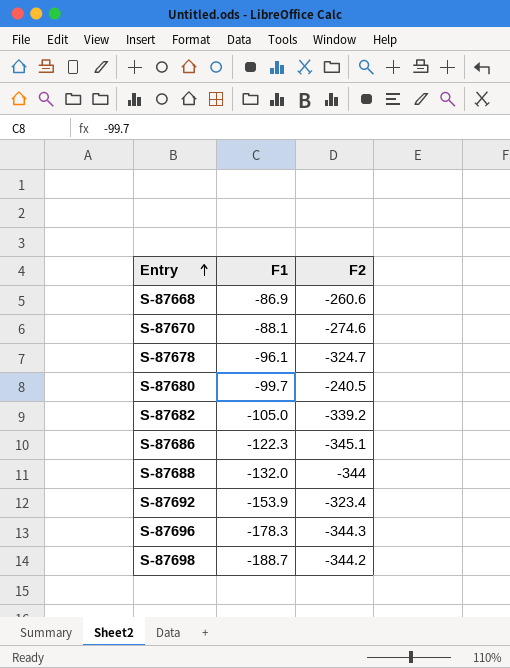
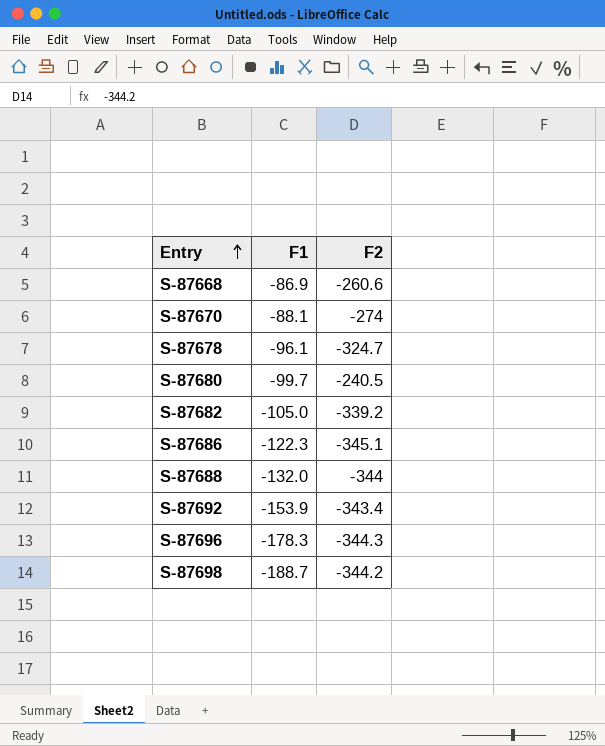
S-87670 | F2: -274.6 -> -274
S-87692 | F2: -323.4 -> -343.4

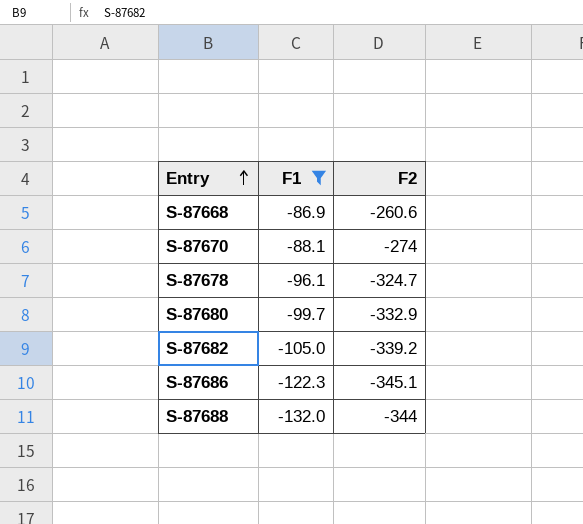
filter: none -> F1 >= -132.0
S-87680 | F2: -240.5 -> -332.9

